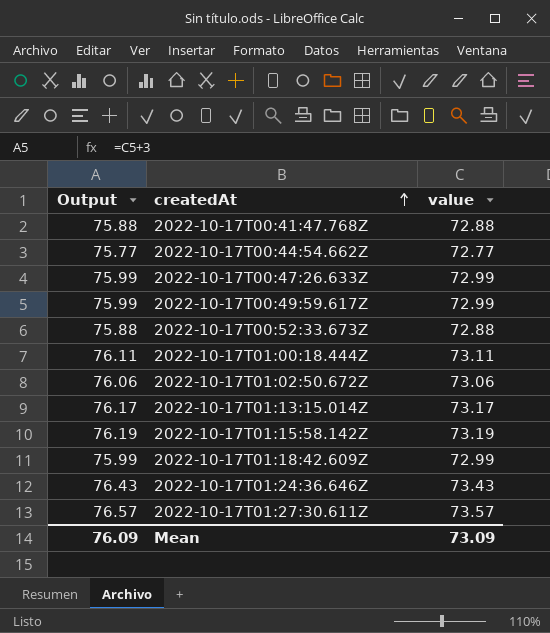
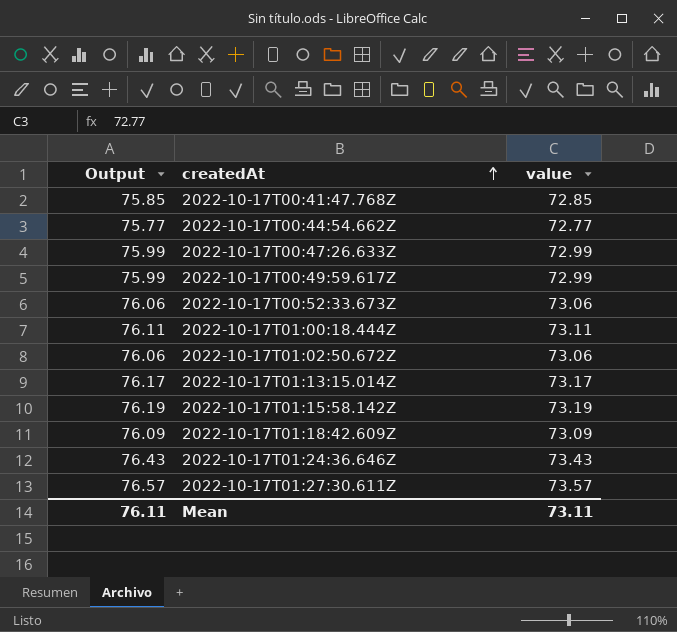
2022-10-17T00:41:47.768Z | Output: 75.88 -> 75.85
2022-10-17T00:41:47.768Z | value: 72.88 -> 72.85
2022-10-17T00:52:33.673Z | Output: 75.88 -> 76.06
2022-10-17T00:52:33.673Z | value: 72.88 -> 73.06
2022-10-17T01:18:42.609Z | Output: 75.99 -> 76.09
2022-10-17T01:18:42.609Z | value: 72.99 -> 73.09
Mean | Output: 76.09 -> 76.11
Mean | value: 73.09 -> 73.11

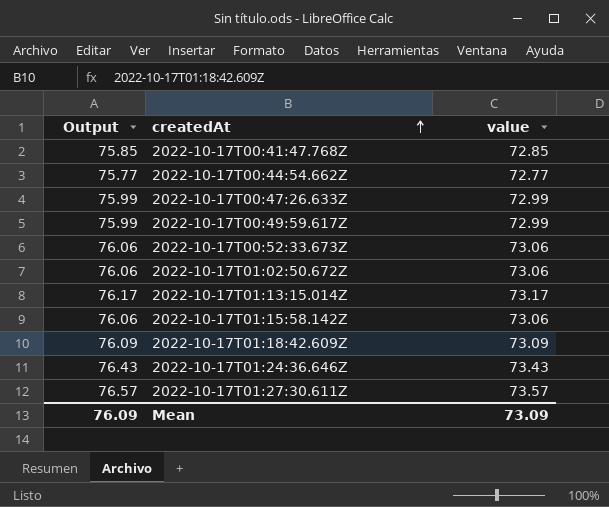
row 2022-10-17T01:00:18.444Z: 76.11 | 73.11 -> none
2022-10-17T01:15:58.142Z | Output: 76.19 -> 76.06
2022-10-17T01:15:58.142Z | value: 73.19 -> 73.06
Mean | Output: 76.11 -> 76.09
Mean | value: 73.11 -> 73.09

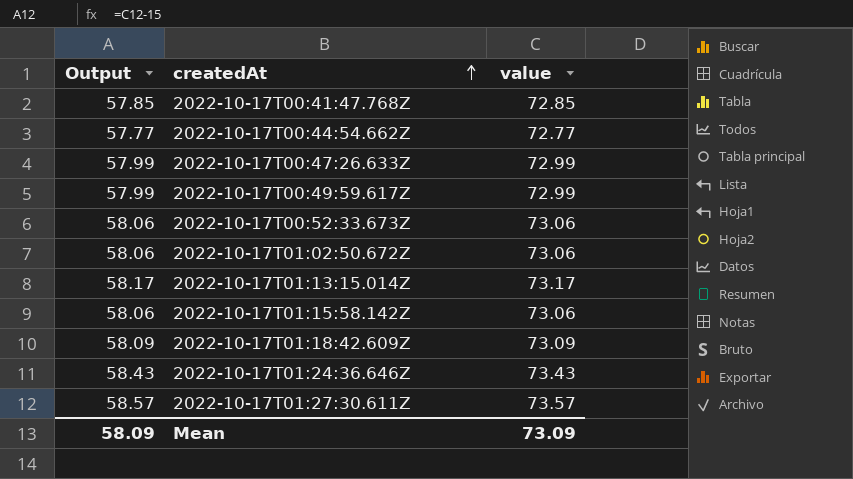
column Output | formula: [value] + 3 -> [value] - 15
Mean | Output: 76.09 -> 58.09

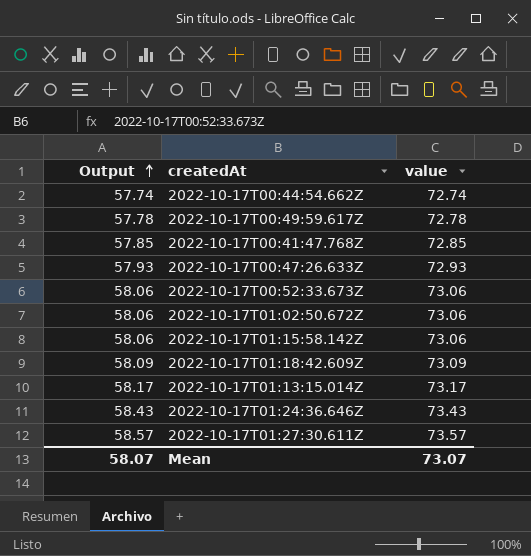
row order: createdAt ascending -> Output ascending
2022-10-17T00:44:54.662Z | Output: 57.77 -> 57.74
2022-10-17T00:44:54.662Z | value: 72.77 -> 72.74
2022-10-17T00:49:59.617Z | Output: 57.99 -> 57.78
2022-10-17T00:49:59.617Z | value: 72.99 -> 72.78
2022-10-17T00:47:26.633Z | Output: 57.99 -> 57.93
2022-10-17T00:47:26.633Z | value: 72.99 -> 72.93
Mean | Output: 58.09 -> 58.07
Mean | value: 73.09 -> 73.07

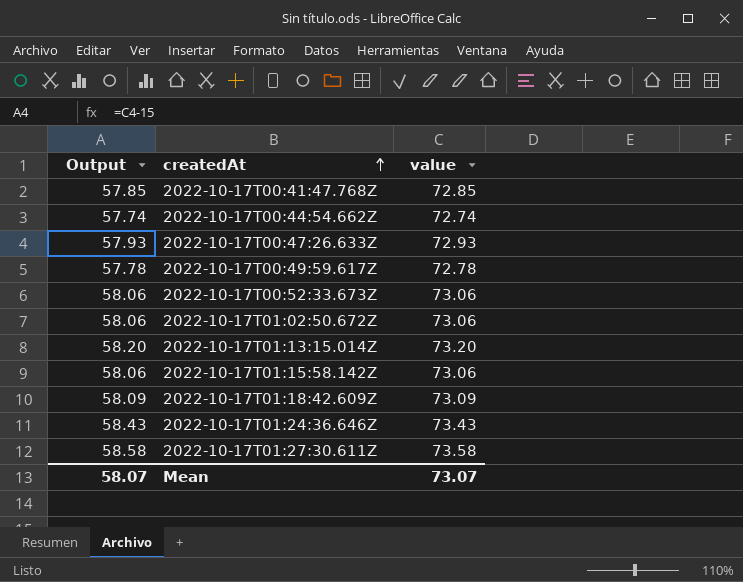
row order: Output ascending -> createdAt ascending
2022-10-17T01:13:15.014Z | Output: 58.17 -> 58.20
2022-10-17T01:13:15.014Z | value: 73.17 -> 73.20
2022-10-17T01:27:30.611Z | Output: 58.57 -> 58.58
2022-10-17T01:27:30.611Z | value: 73.57 -> 73.58

